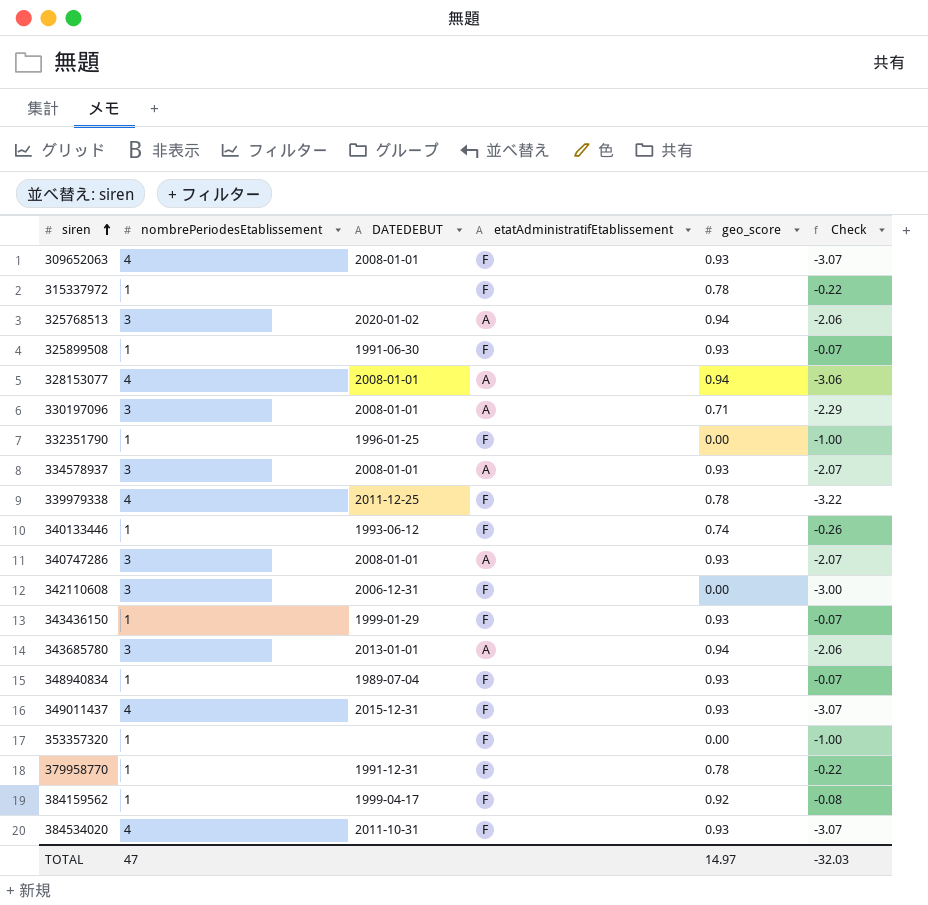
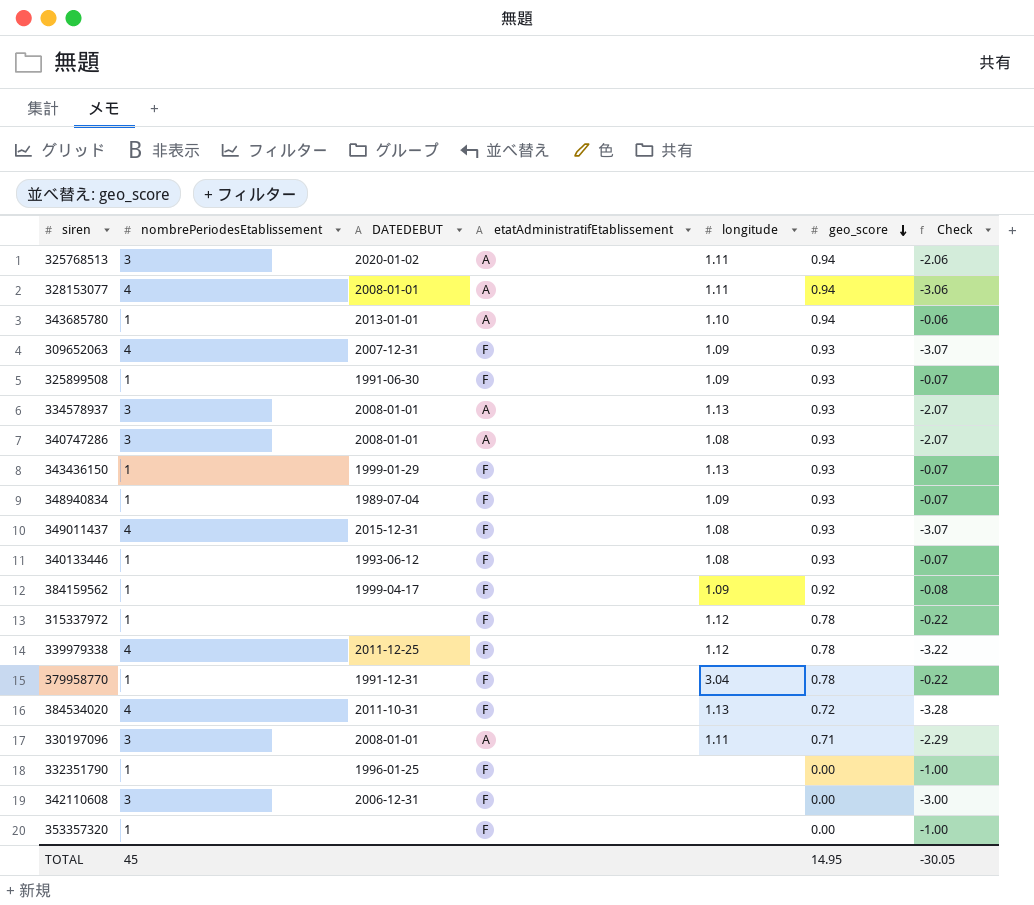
row order: siren ascending -> geo_score descending
column longitude | position: none -> 5
343685780 | nombrePeriodesEtablissement: 3 -> 1
343685780 | Check: -2.06 -> -0.06
309652063 | DATEDEBUT: 2008-01-01 -> 2007-12-31
340133446 | geo_score: 0.74 -> 0.93
340133446 | Check: -0.26 -> -0.07
384534020 | geo_score: 0.93 -> 0.72
384534020 | Check: -3.07 -> -3.28
TOTAL | nombrePeriodesEtablissement: 47 -> 45
TOTAL | geo_score: 14.97 -> 14.95
TOTAL | Check: -32.03 -> -30.05

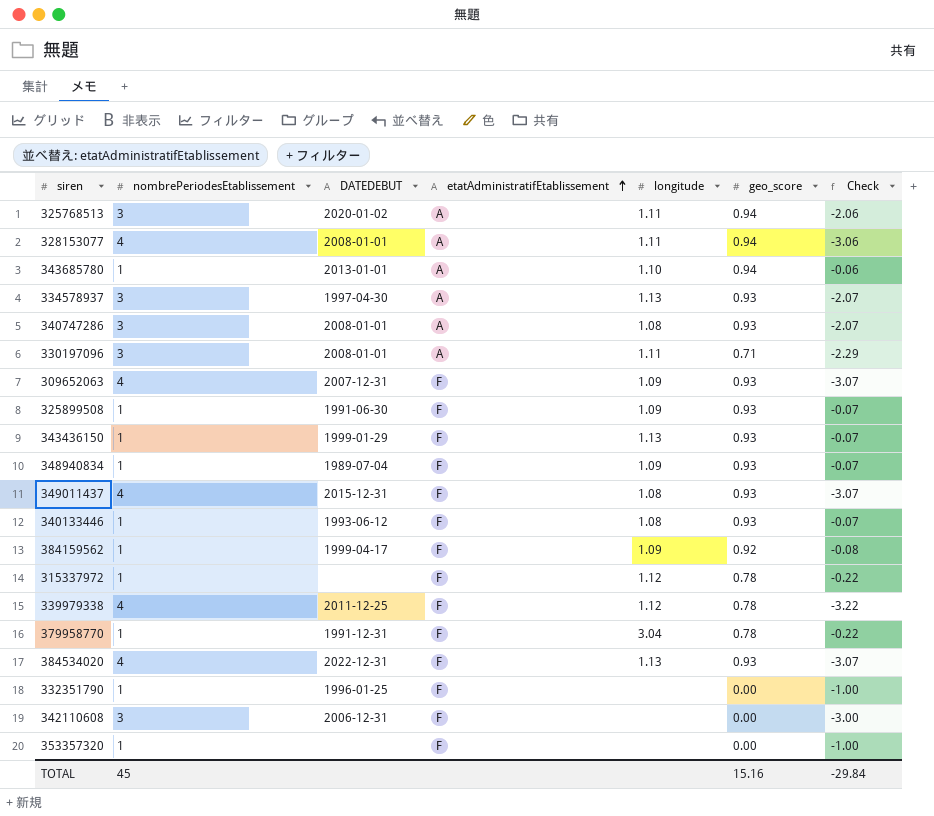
row order: geo_score descending -> etatAdministratifEtablissement ascending
334578937 | DATEDEBUT: 2008-01-01 -> 1997-04-30
384534020 | DATEDEBUT: 2011-10-31 -> 2022-12-31
384534020 | geo_score: 0.72 -> 0.93
384534020 | Check: -3.28 -> -3.07
TOTAL | geo_score: 14.95 -> 15.16
TOTAL | Check: -30.05 -> -29.84

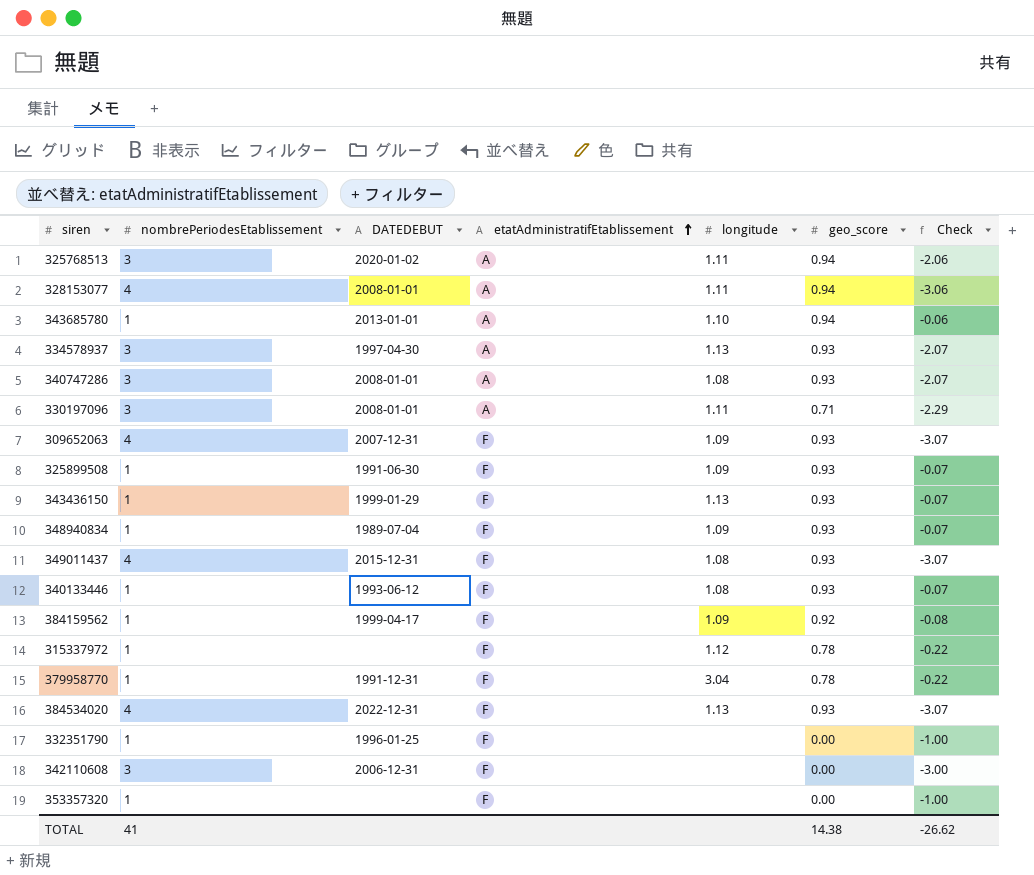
row 339979338: 4 | 2011-12-25 | F | 1.12 | 0.78 | -3.22 -> none
TOTAL | nombrePeriodesEtablissement: 45 -> 41
TOTAL | geo_score: 15.16 -> 14.38
TOTAL | Check: -29.84 -> -26.62

